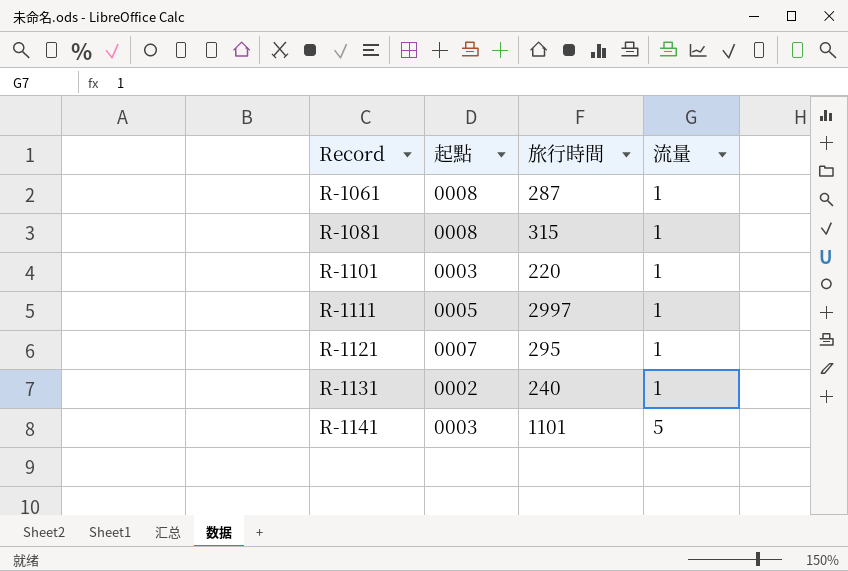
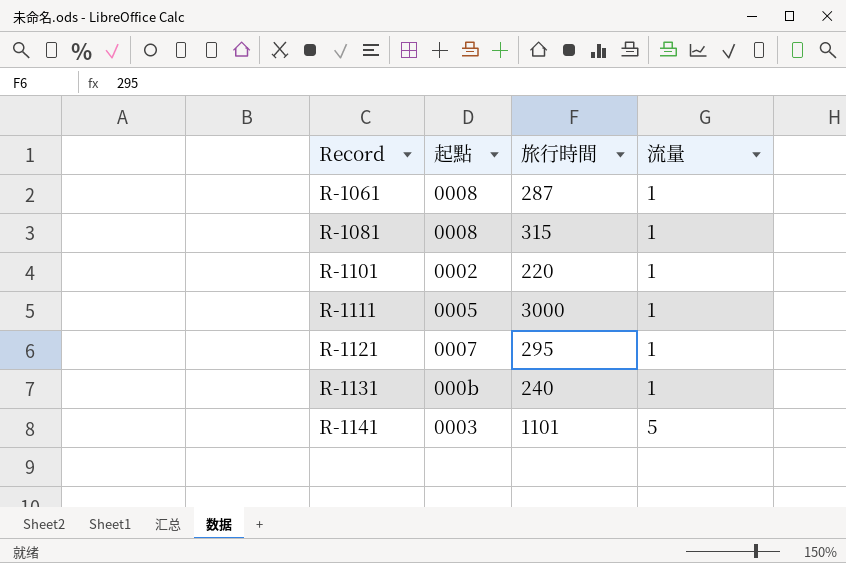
R-1101 | 起點: 0003 -> 0002
R-1111 | 旅行時間: 2997 -> 3000
R-1131 | 起點: 0002 -> 000b

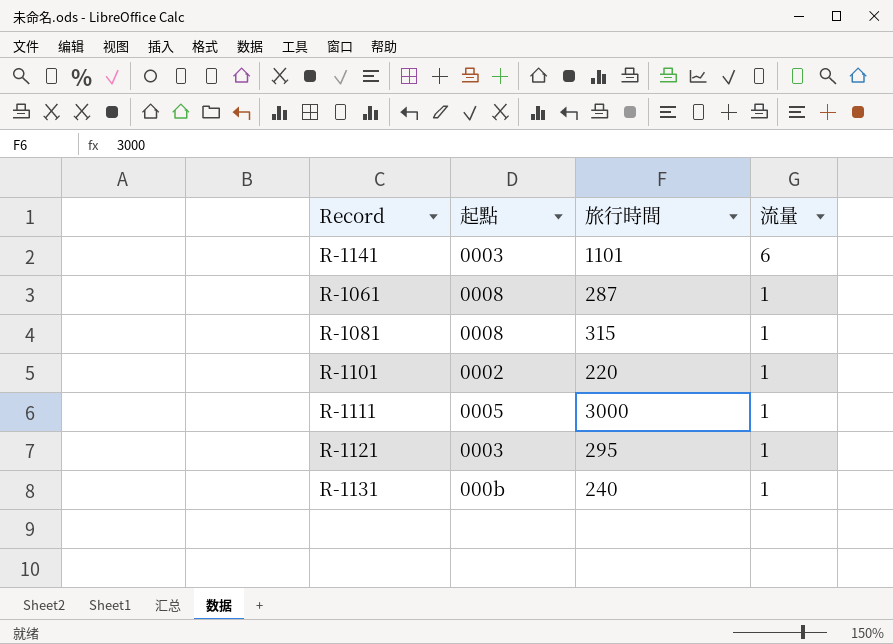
row order: Record ascending -> 流量 descending
R-1141 | 流量: 5 -> 6
R-1121 | 起點: 0007 -> 0003

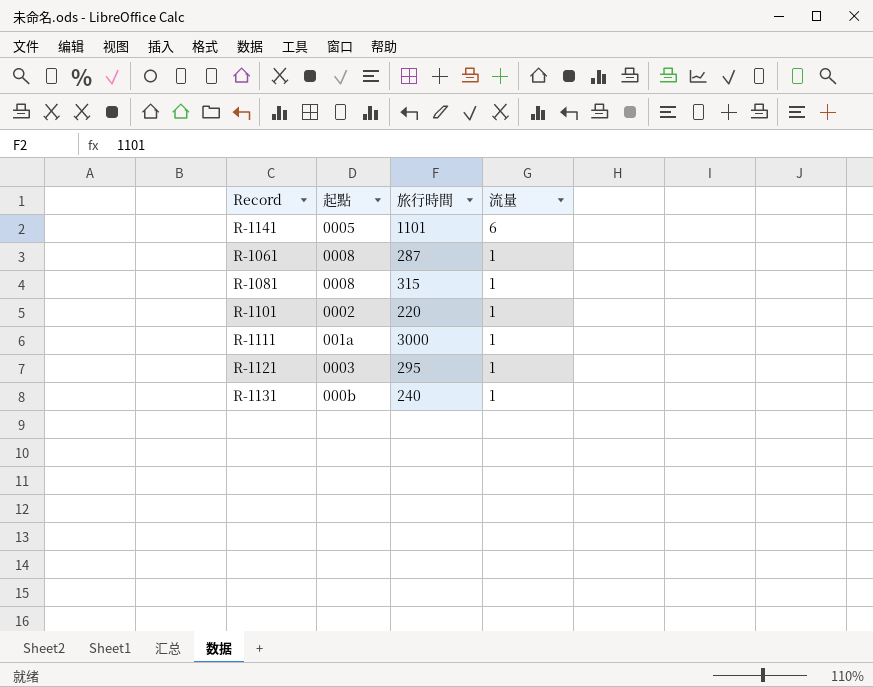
R-1141 | 起點: 0003 -> 0005
R-1111 | 起點: 0005 -> 001a

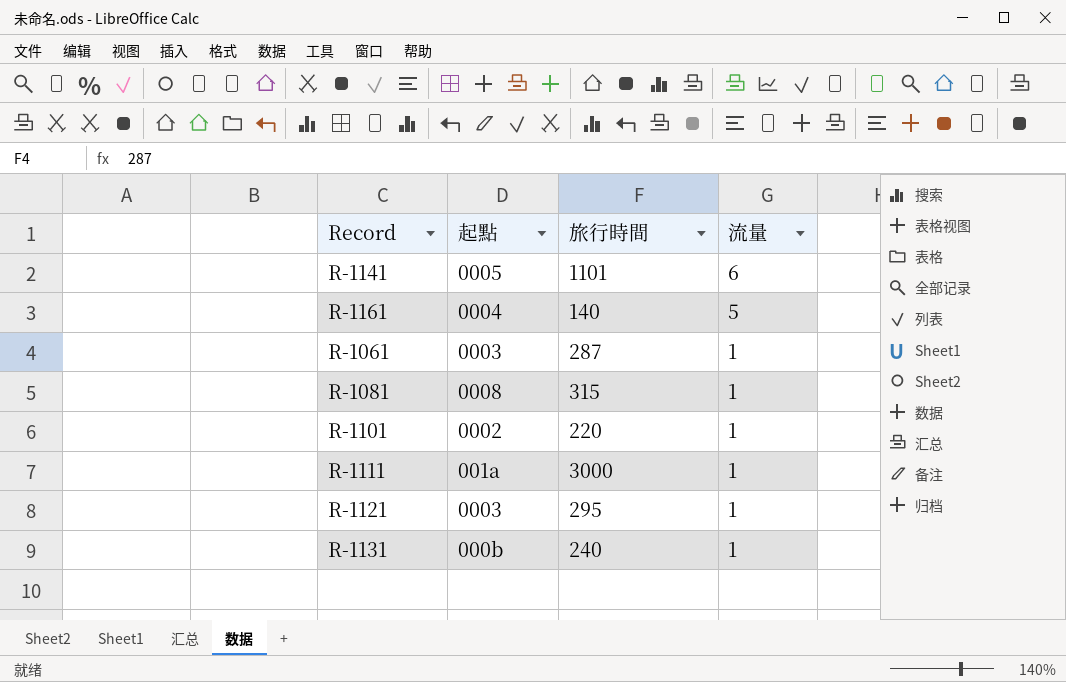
row R-1161: none -> 0004 | 140 | 5
R-1061 | 起點: 0008 -> 0003

